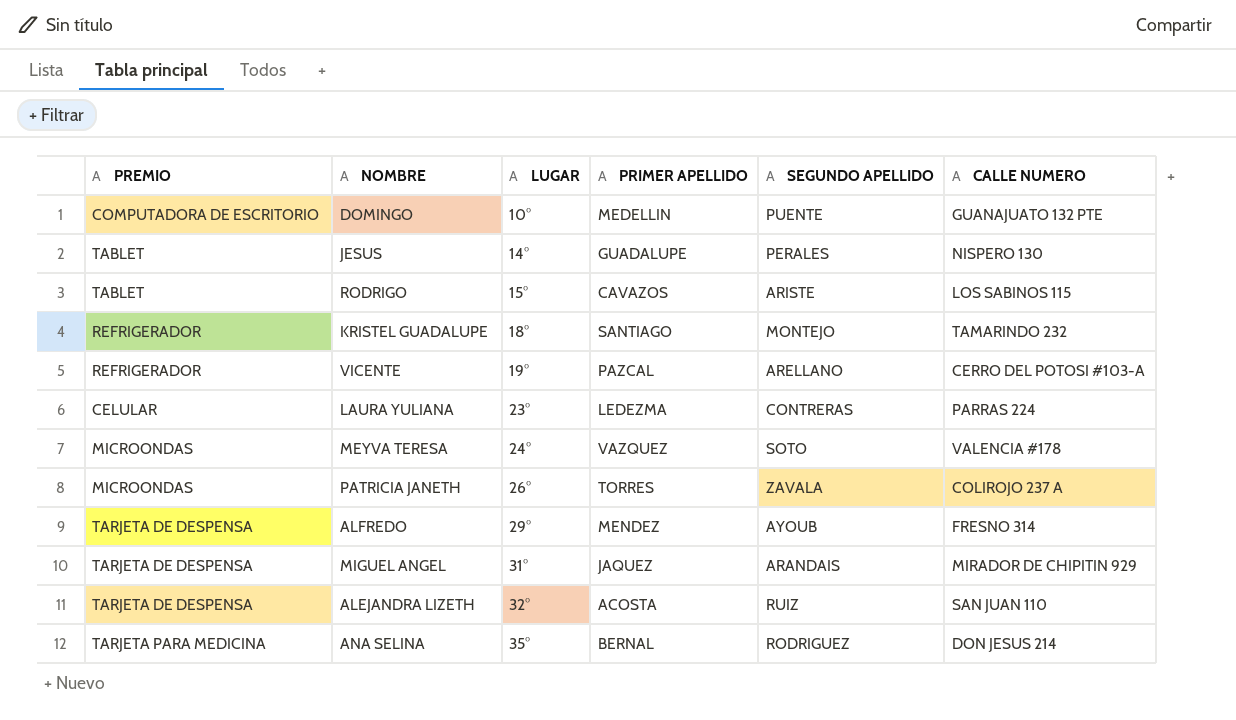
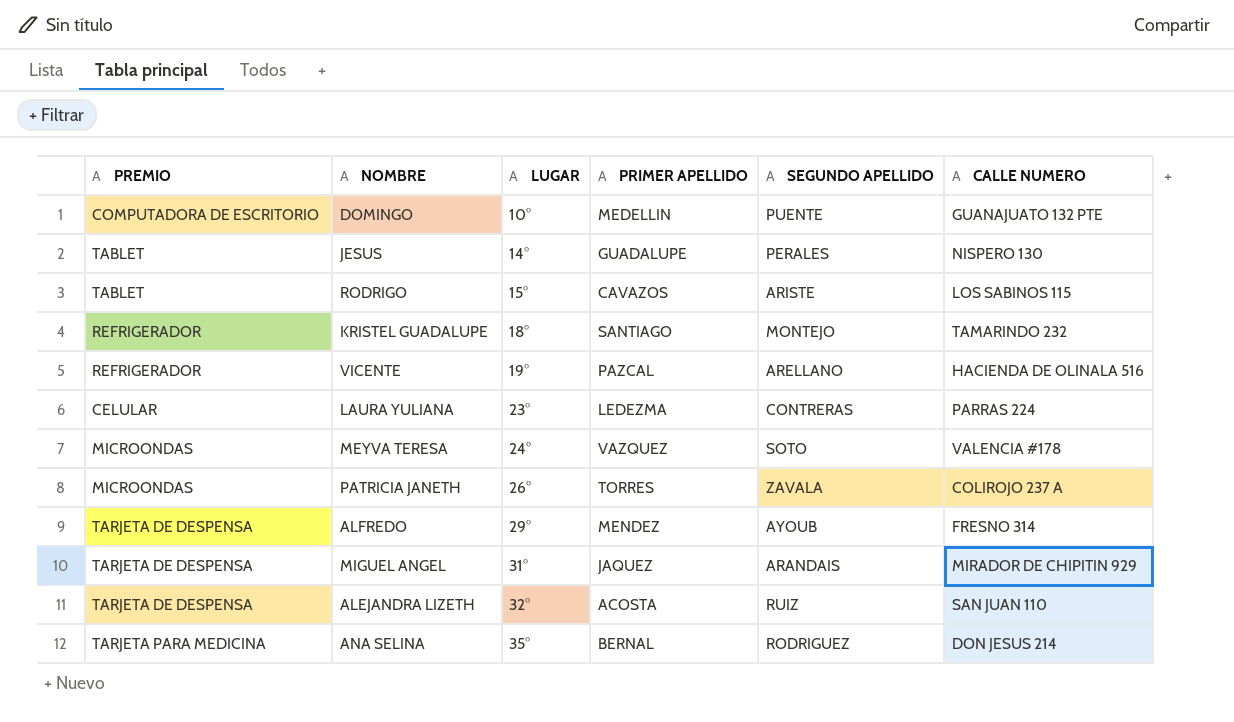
VICENTE | CALLE NUMERO: CERRO DEL POTOSI #103-A -> HACIENDA DE OLINALA 516

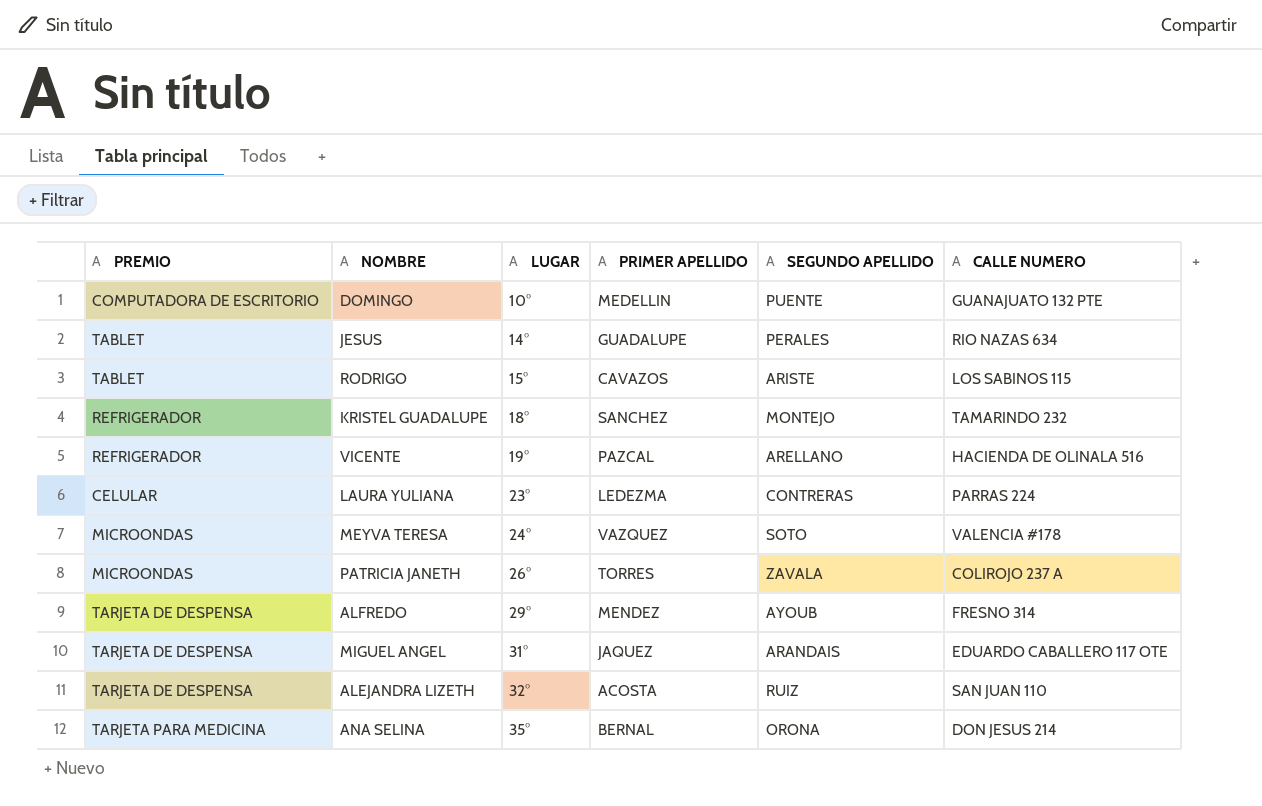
JESUS | CALLE NUMERO: NISPERO 130 -> RIO NAZAS 634
KRISTEL GUADALUPE | PRIMER APELLIDO: SANTIAGO -> SANCHEZ
MIGUEL ANGEL | CALLE NUMERO: MIRADOR DE CHIPITIN 929 -> EDUARDO CABALLERO 117 OTE
ANA SELINA | SEGUNDO APELLIDO: RODRIGUEZ -> ORONA

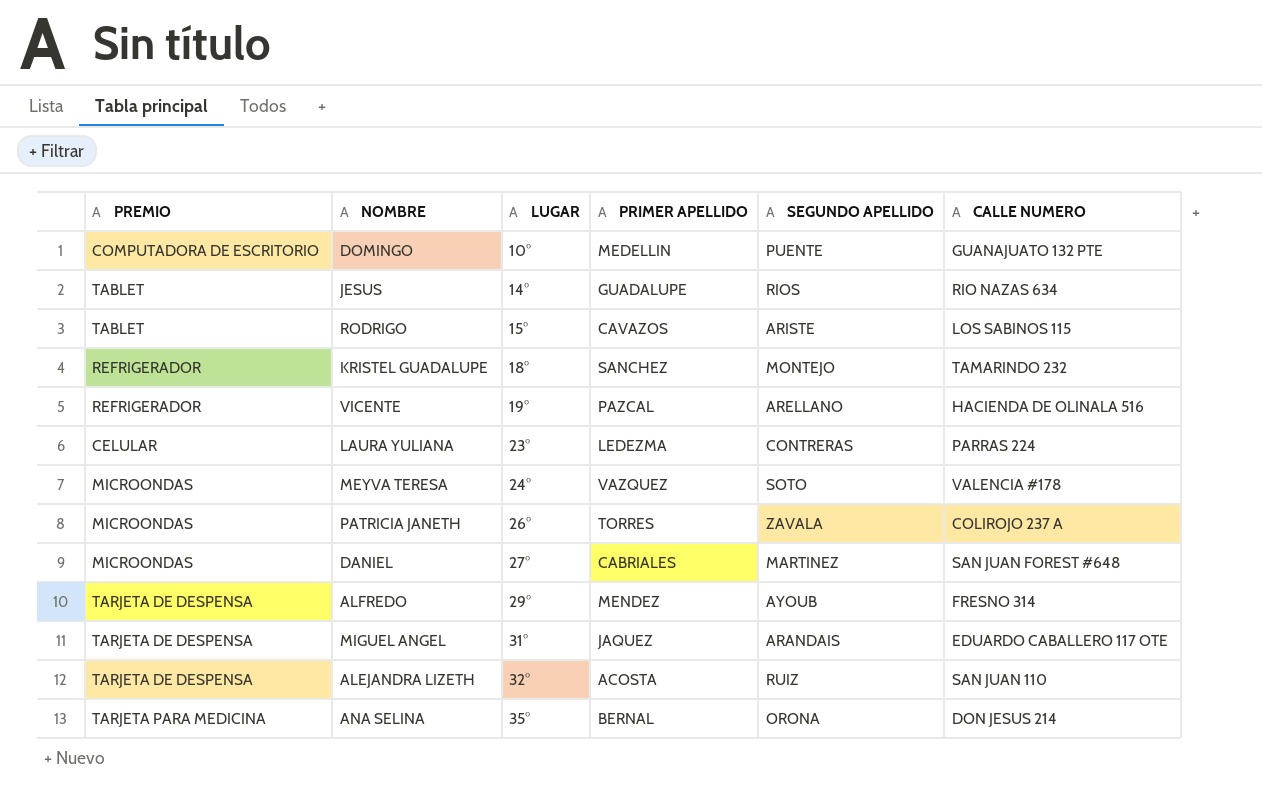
JESUS | SEGUNDO APELLIDO: PERALES -> RIOS
row DANIEL: none -> MICROONDAS | 27° | CABRIALES | MARTINEZ | SAN JUAN FOREST #648

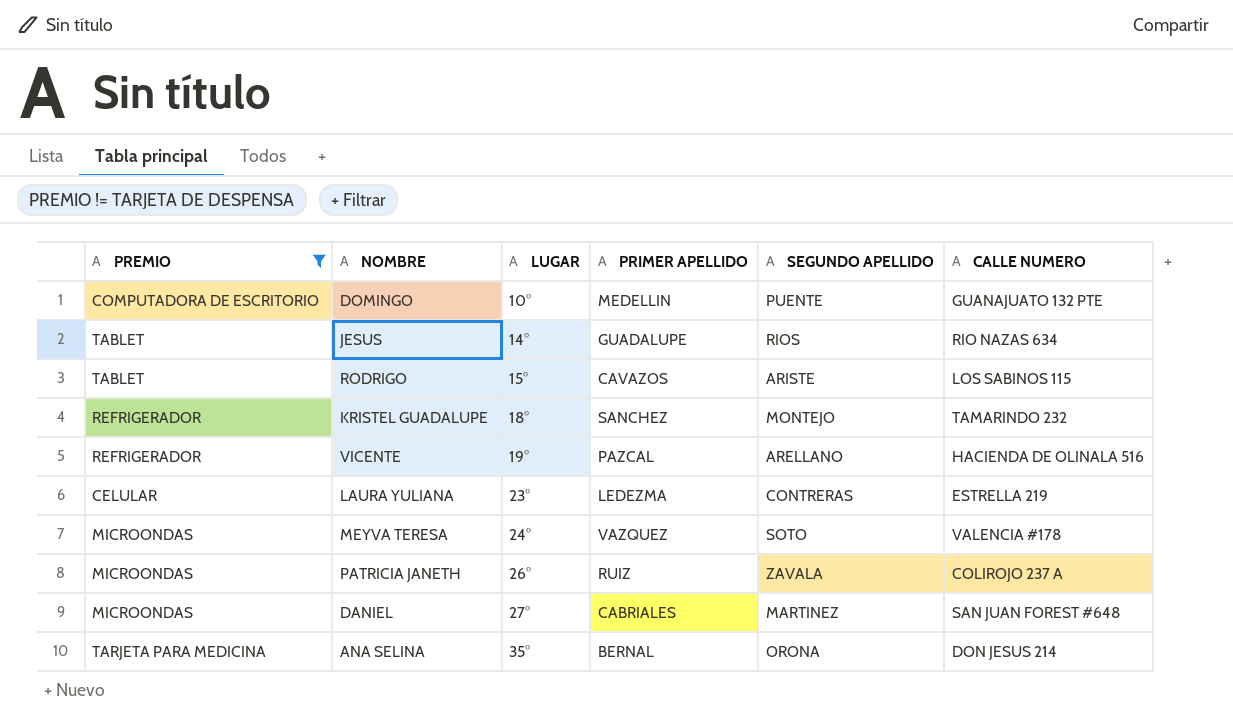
filter: none -> PREMIO != TARJETA DE DESPENSA
LAURA YULIANA | CALLE NUMERO: PARRAS 224 -> ESTRELLA 219
PATRICIA JANETH | PRIMER APELLIDO: TORRES -> RUIZ

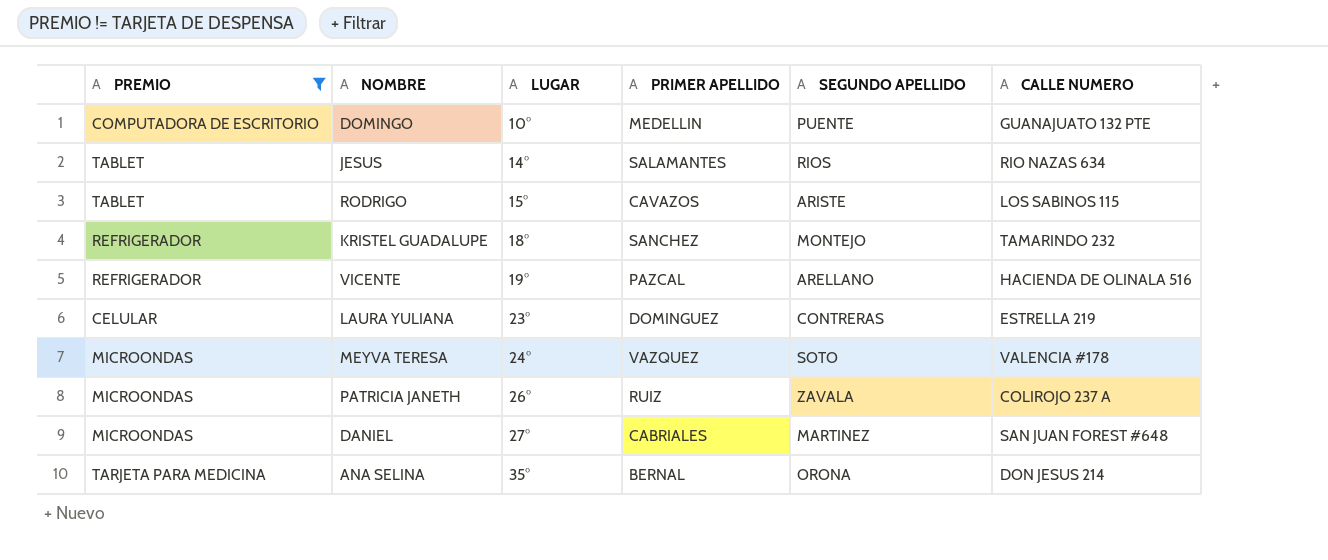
JESUS | PRIMER APELLIDO: GUADALUPE -> SALAMANTES
LAURA YULIANA | PRIMER APELLIDO: LEDEZMA -> DOMINGUEZ

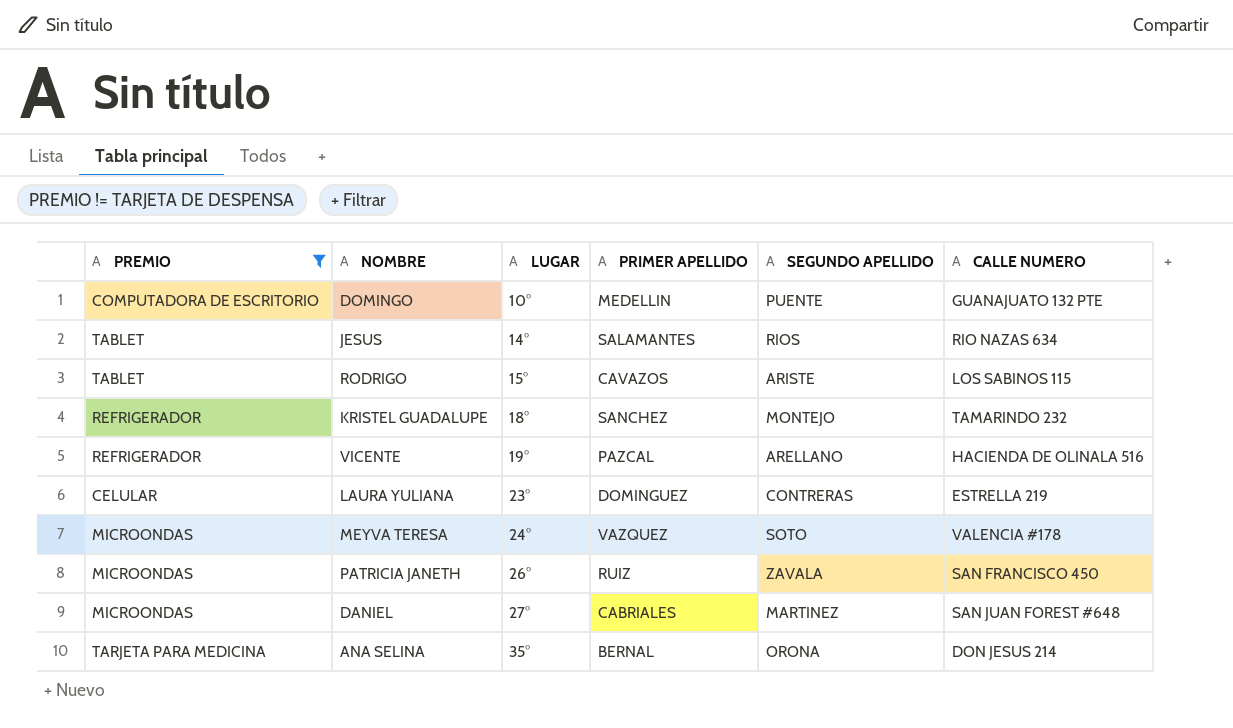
PATRICIA JANETH | CALLE NUMERO: COLIROJO 237 A -> SAN FRANCISCO 450

